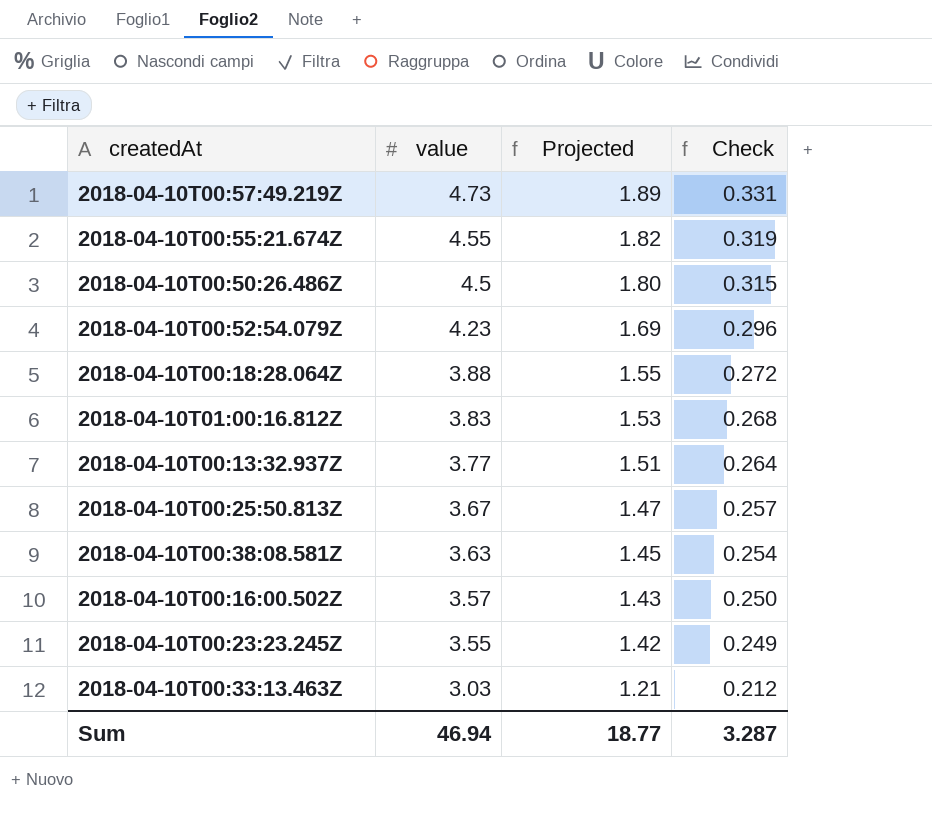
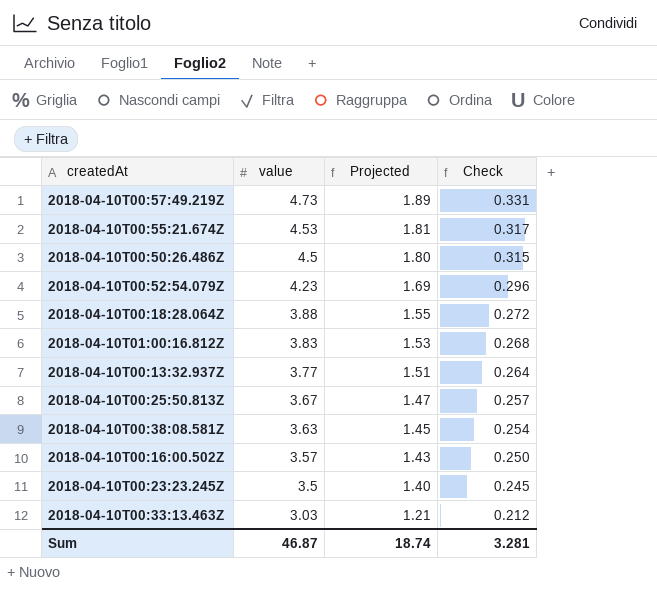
2018-04-10T00:55:21.674Z | value: 4.55 -> 4.53
2018-04-10T00:55:21.674Z | Projected: 1.82 -> 1.81
2018-04-10T00:55:21.674Z | Check: 0.319 -> 0.317
2018-04-10T00:23:23.245Z | value: 3.55 -> 3.5
2018-04-10T00:23:23.245Z | Projected: 1.42 -> 1.40
2018-04-10T00:23:23.245Z | Check: 0.249 -> 0.245
Sum | value: 46.94 -> 46.87
Sum | Projected: 18.77 -> 18.74
Sum | Check: 3.287 -> 3.281

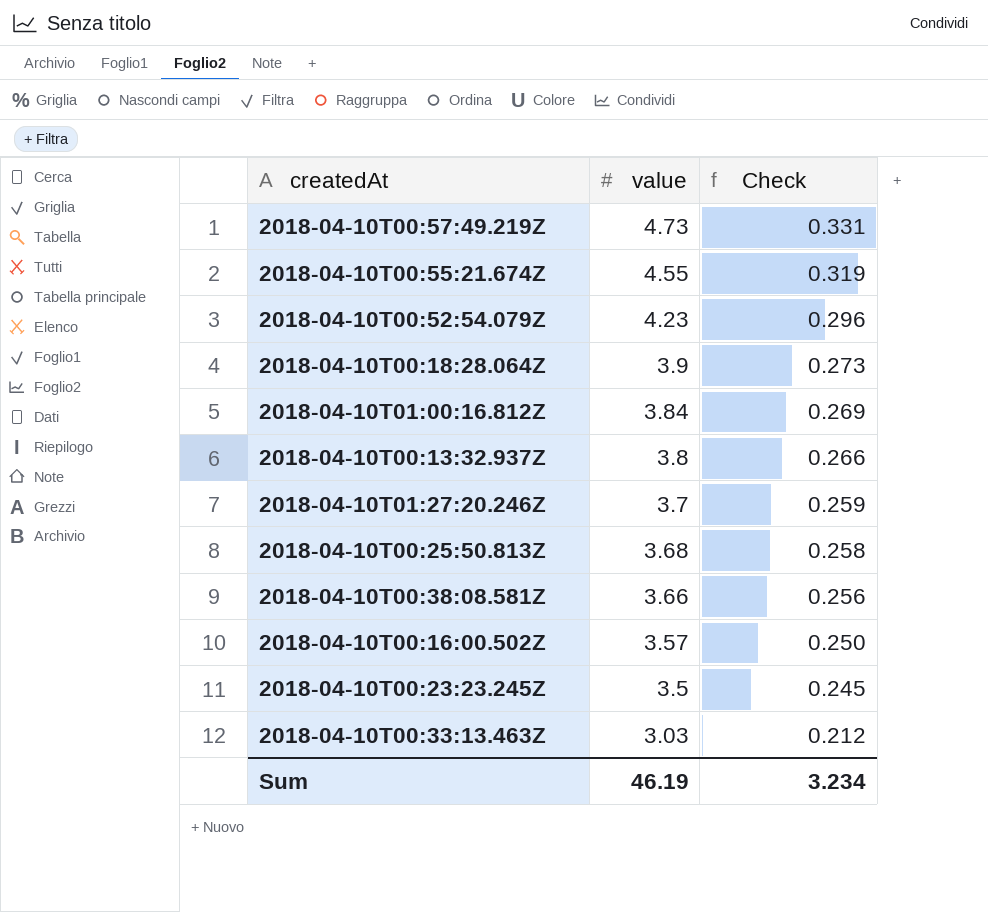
column Projected | formula: [value] * 0.4 -> none
row 2018-04-10T00:50:26.486Z: 4.5 | 1.80 | 0.315 -> none
2018-04-10T00:55:21.674Z | value: 4.53 -> 4.55
2018-04-10T00:55:21.674Z | Check: 0.317 -> 0.319
2018-04-10T00:18:28.064Z | value: 3.88 -> 3.9
2018-04-10T00:18:28.064Z | Check: 0.272 -> 0.273
2018-04-10T01:00:16.812Z | value: 3.83 -> 3.84
2018-04-10T01:00:16.812Z | Check: 0.268 -> 0.269
2018-04-10T00:13:32.937Z | value: 3.77 -> 3.8
2018-04-10T00:13:32.937Z | Check: 0.264 -> 0.266
row 2018-04-10T01:27:20.246Z: none -> 3.7 | 0.259
2018-04-10T00:25:50.813Z | value: 3.67 -> 3.68
2018-04-10T00:25:50.813Z | Check: 0.257 -> 0.258
2018-04-10T00:38:08.581Z | value: 3.63 -> 3.66
2018-04-10T00:38:08.581Z | Check: 0.254 -> 0.256
Sum | value: 46.87 -> 46.19
Sum | Check: 3.281 -> 3.234

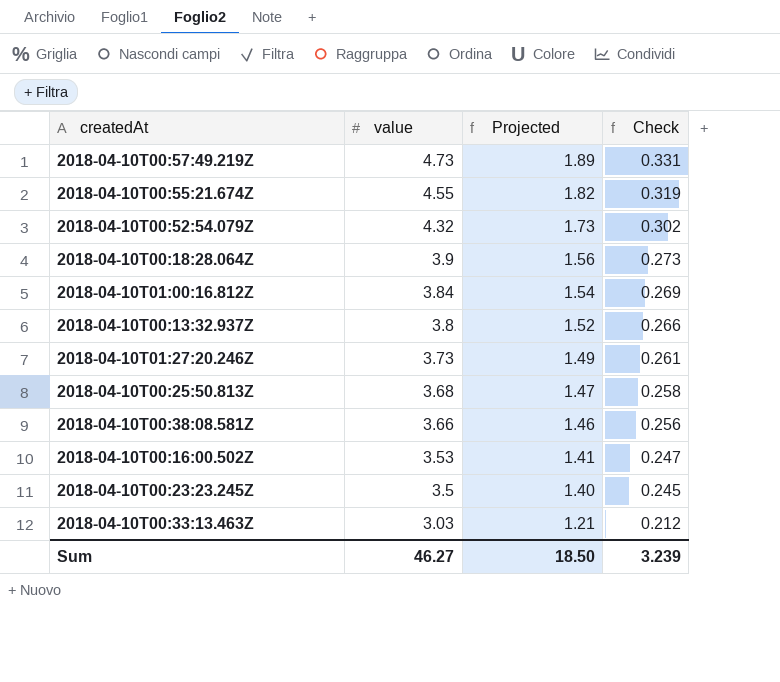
column Projected | formula: none -> [value] * 0.4
2018-04-10T00:52:54.079Z | value: 4.23 -> 4.32
2018-04-10T00:52:54.079Z | Check: 0.296 -> 0.302
2018-04-10T01:27:20.246Z | value: 3.7 -> 3.73
2018-04-10T01:27:20.246Z | Check: 0.259 -> 0.261
2018-04-10T00:16:00.502Z | value: 3.57 -> 3.53
2018-04-10T00:16:00.502Z | Check: 0.250 -> 0.247
Sum | value: 46.19 -> 46.27
Sum | Check: 3.234 -> 3.239

